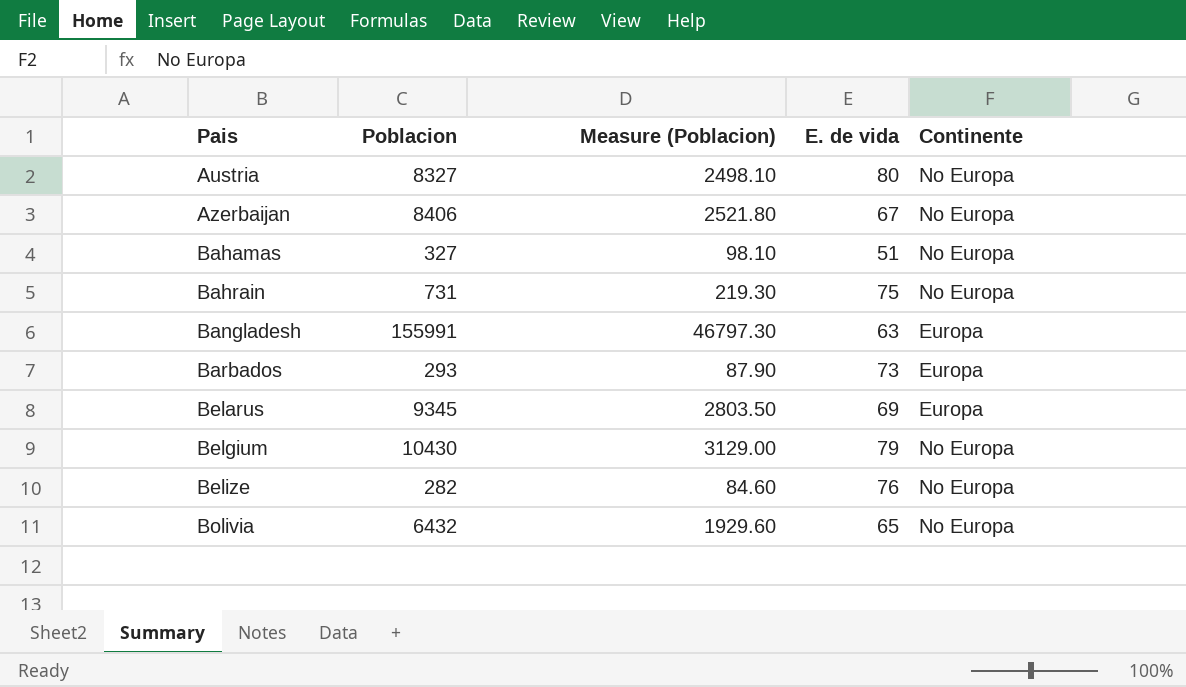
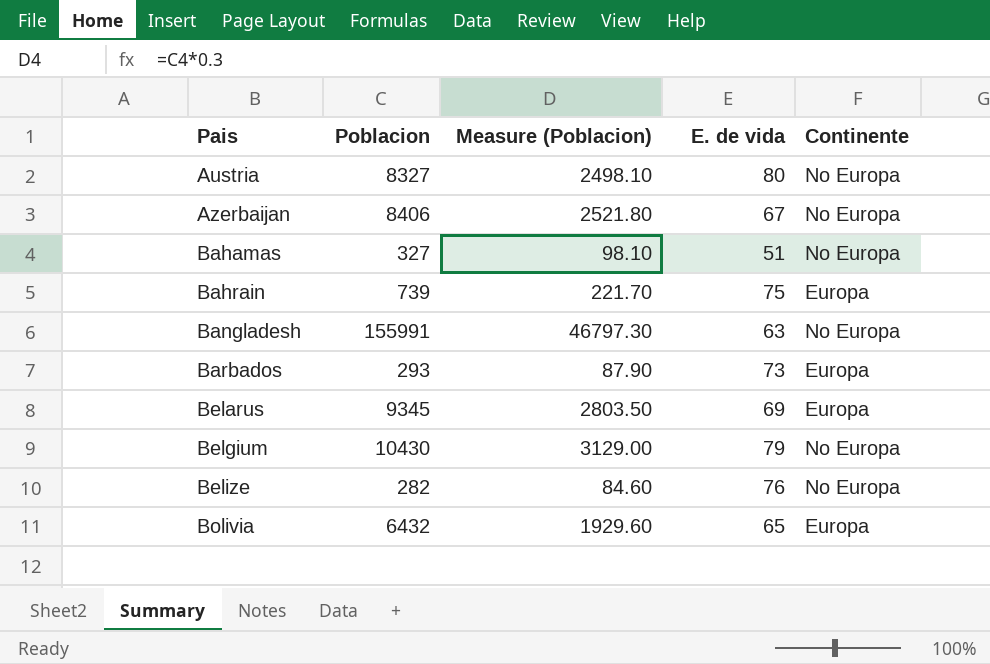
Bahrain | Poblacion: 731 -> 739
Bahrain | Measure (Poblacion): 219.30 -> 221.70
Bahrain | Continente: No Europa -> Europa
Bangladesh | Continente: Europa -> No Europa
Bolivia | Continente: No Europa -> Europa

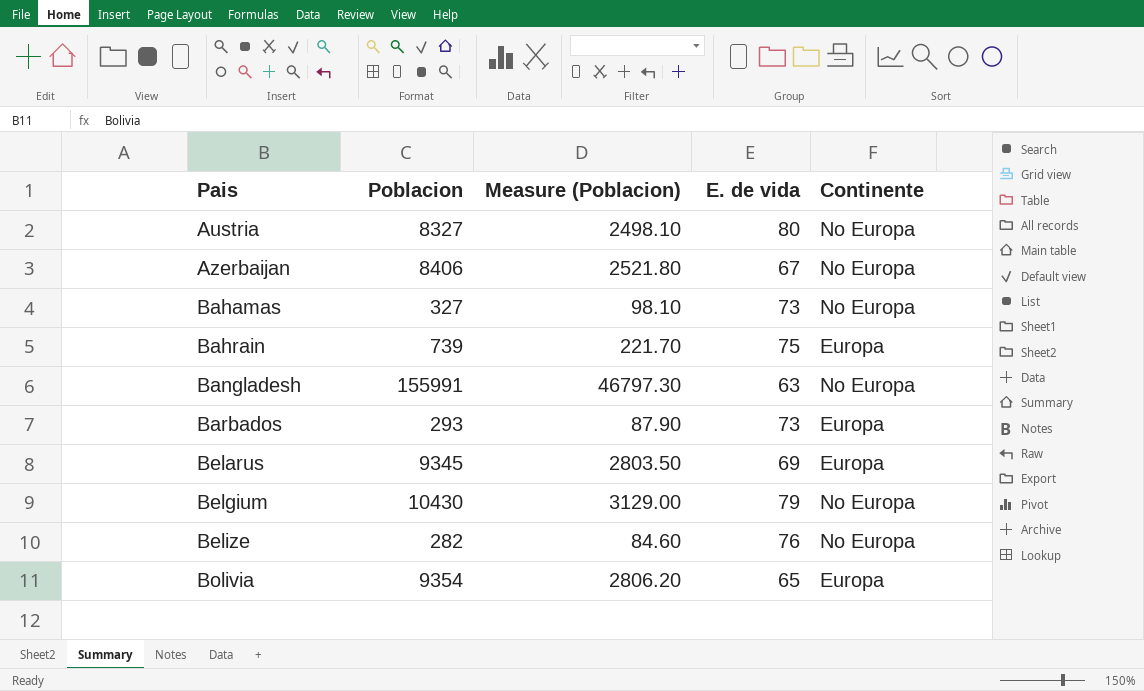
Bahamas | E. de vida: 51 -> 73
Bolivia | Poblacion: 6432 -> 9354
Bolivia | Measure (Poblacion): 1929.60 -> 2806.20

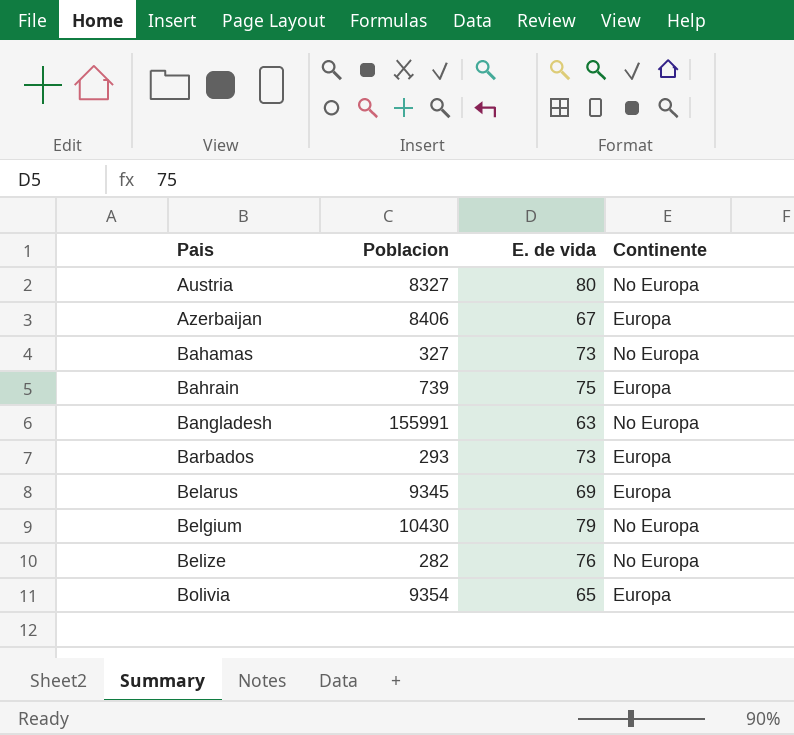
column Measure (Poblacion) | formula: [Poblacion] * 0.3 -> none
Azerbaijan | Continente: No Europa -> Europa

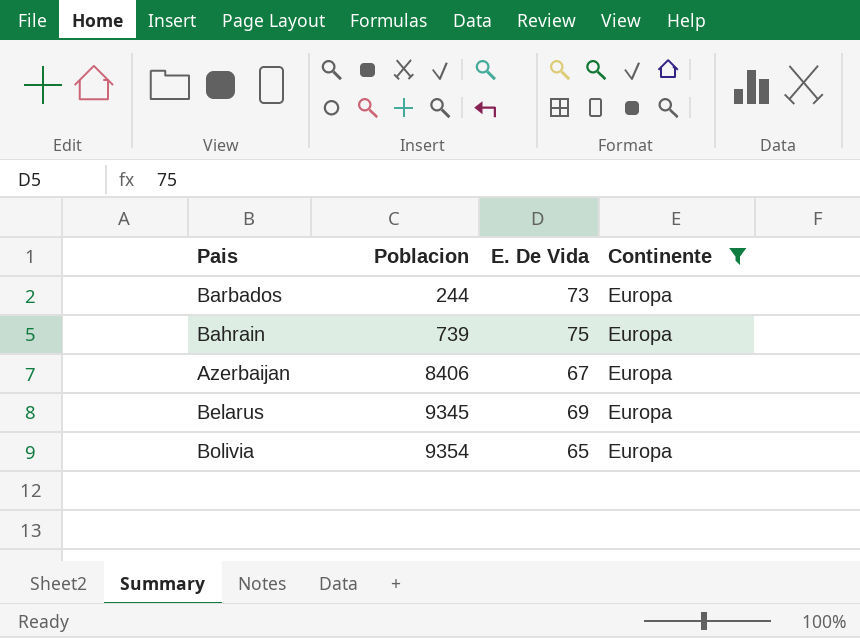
filter: none -> Continente = Europa
row order: Pais ascending -> Poblacion ascending
column name: E. de vida -> E. De Vida
Barbados | Poblacion: 293 -> 244

